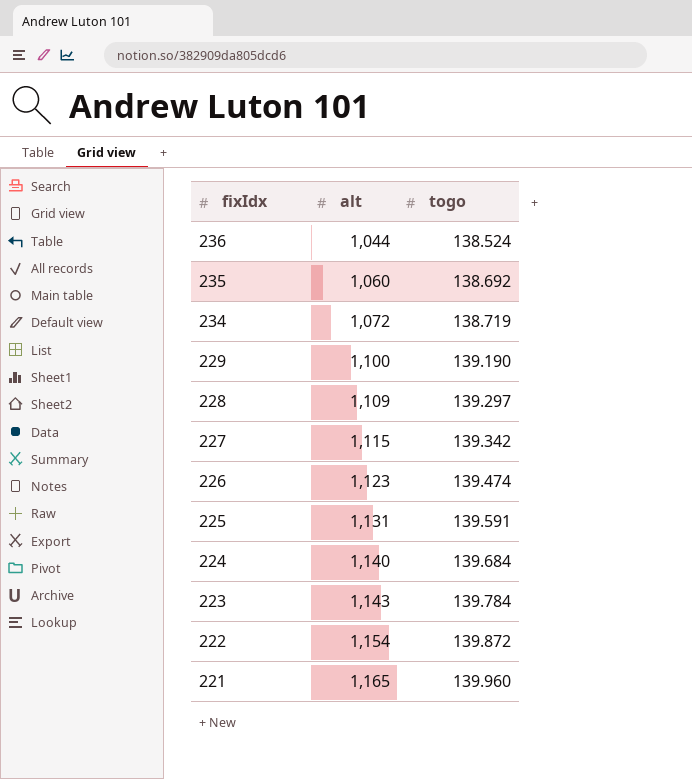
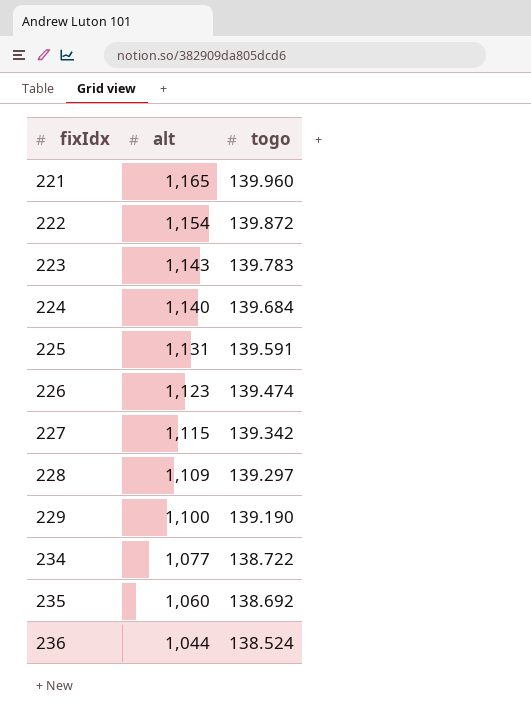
row order: fixIdx descending -> fixIdx ascending
223 | togo: 139.784 -> 139.783
234 | alt: 1,072 -> 1,077
234 | togo: 138.719 -> 138.722

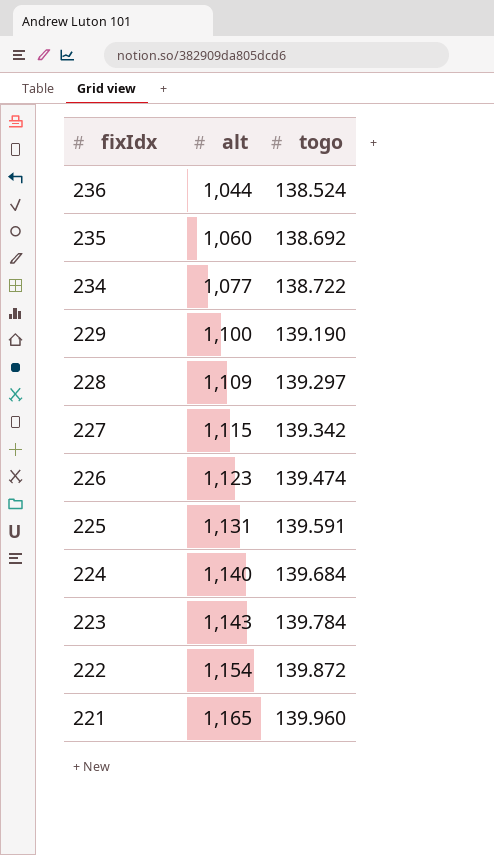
row order: fixIdx ascending -> fixIdx descending
223 | togo: 139.783 -> 139.784

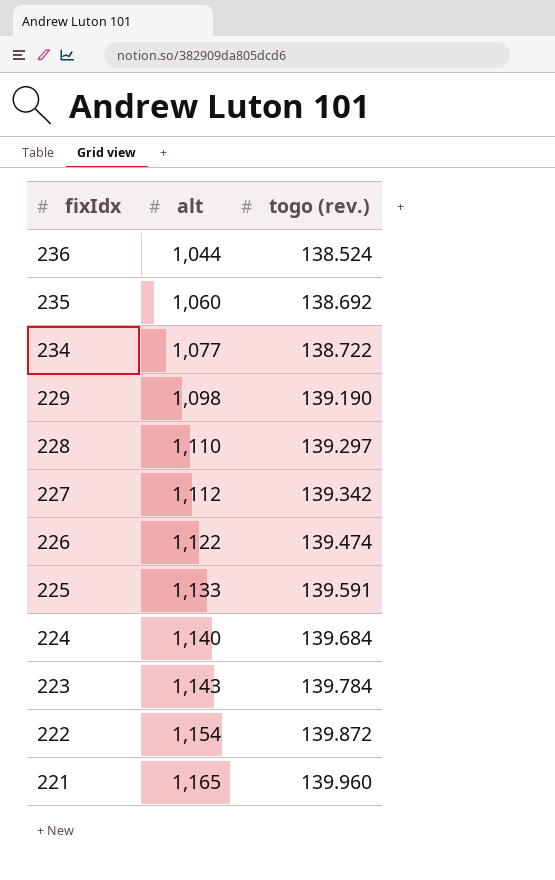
column name: togo -> togo (rev.)
229 | alt: 1,100 -> 1,098
228 | alt: 1,109 -> 1,110
227 | alt: 1,115 -> 1,112
226 | alt: 1,123 -> 1,122
225 | alt: 1,131 -> 1,133

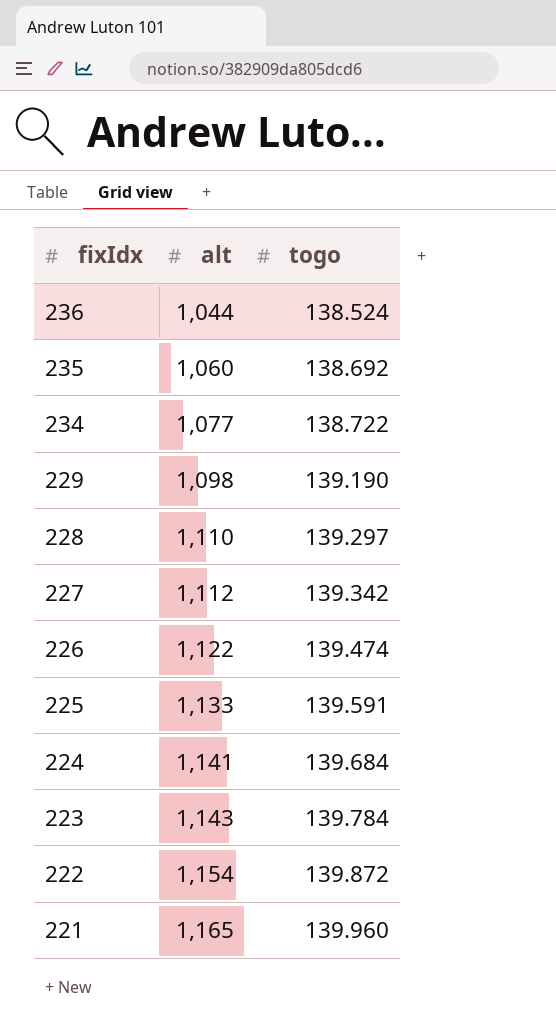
column name: togo (rev.) -> togo
224 | alt: 1,140 -> 1,141

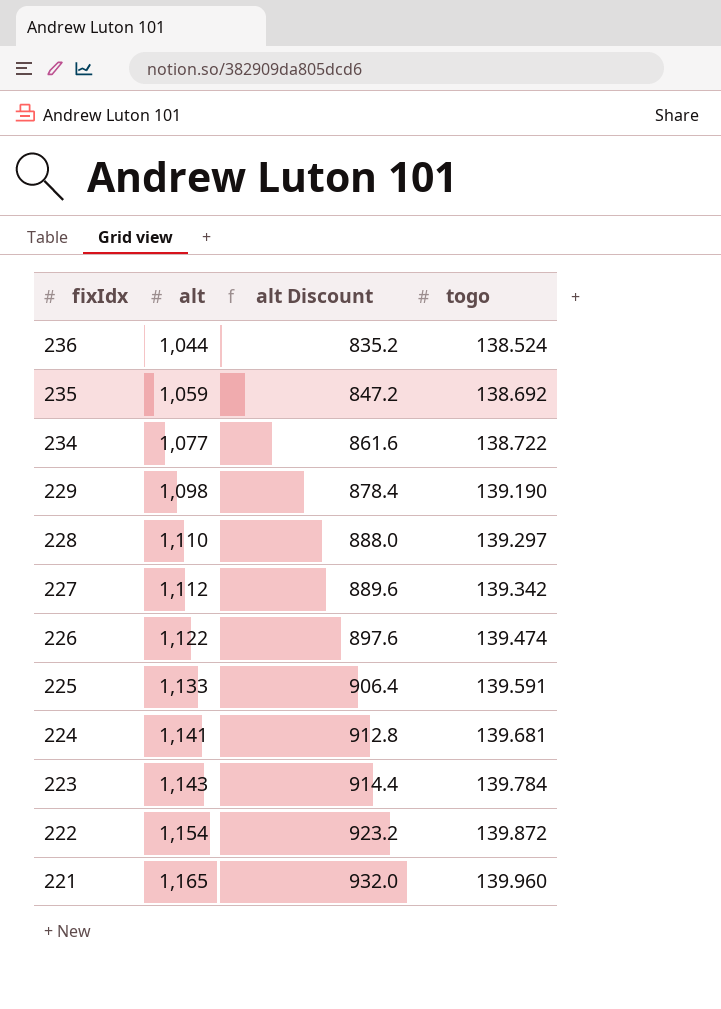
column alt Discount | formula: none -> [alt] * 0.8
235 | alt: 1,060 -> 1,059
224 | togo: 139.684 -> 139.681

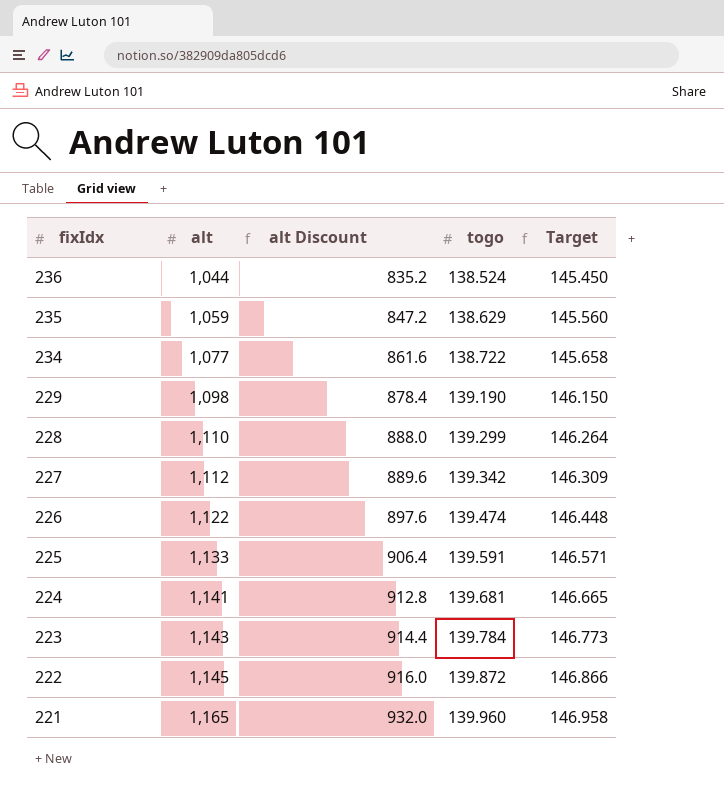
column Target | formula: none -> [togo] * 1.05
235 | togo: 138.692 -> 138.629
228 | togo: 139.297 -> 139.299
222 | alt: 1,154 -> 1,145
222 | alt Discount: 923.2 -> 916.0

